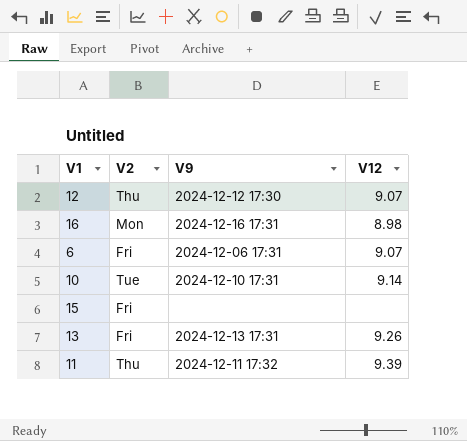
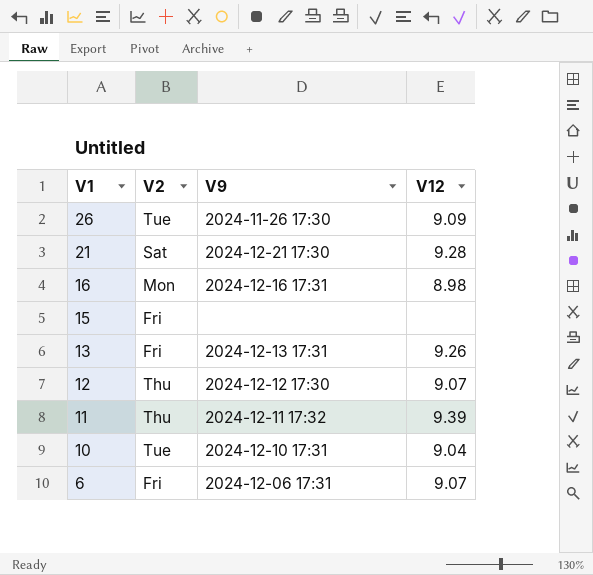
row order: none -> V1 descending
row 26: none -> Tue | 2024-11-26 17:30 | 9.09
row 21: none -> Sat | 2024-12-21 17:30 | 9.28
10 | V12: 9.14 -> 9.04

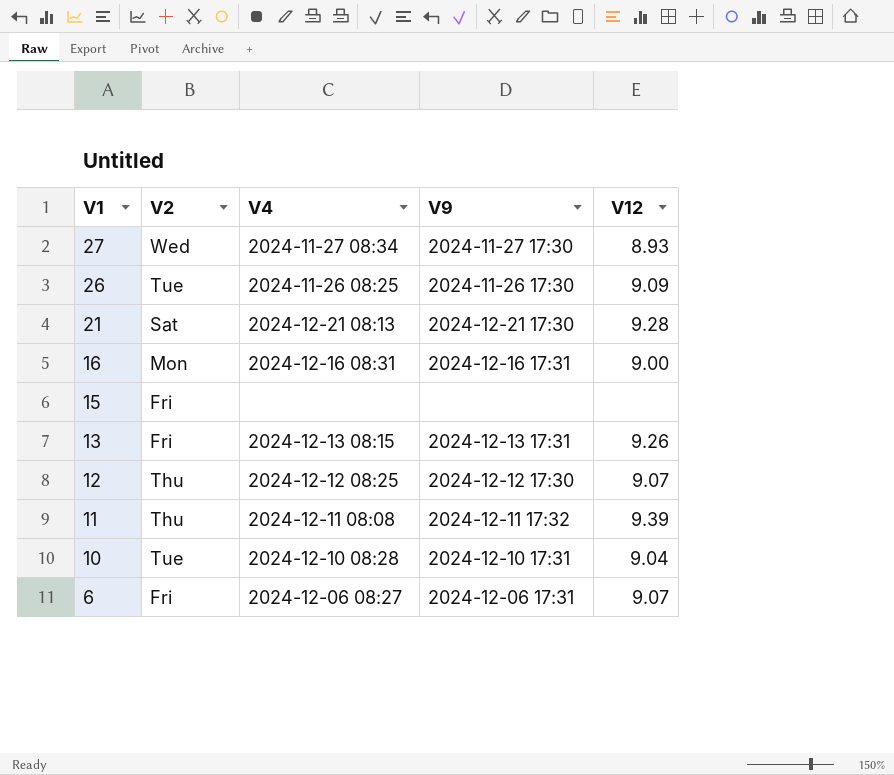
column V4 | position: none -> 3
row 27: none -> Wed | 2024-11-27 08:34 | 2024-11-27 17:30 | 8.93
16 | V12: 8.98 -> 9.00

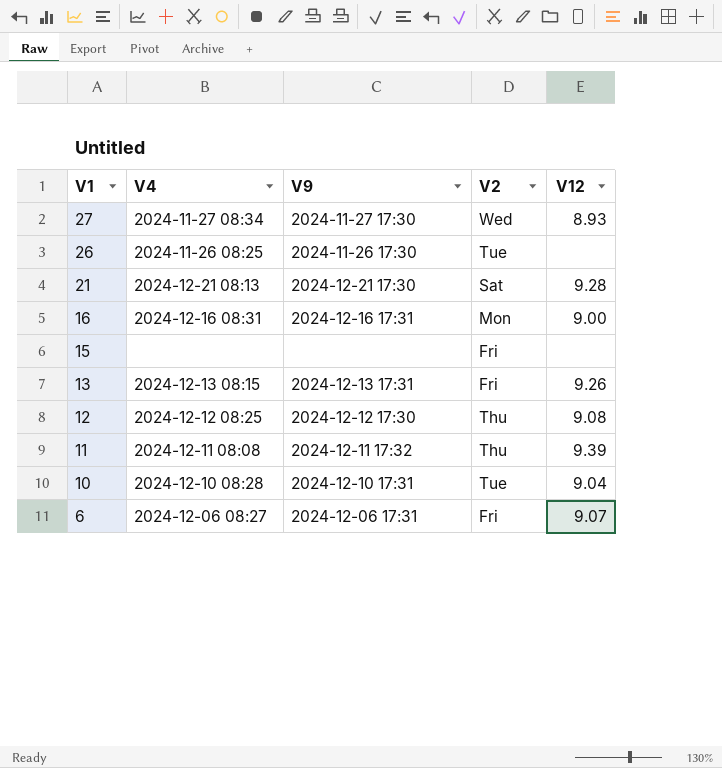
column V2 | position: 2 -> 4
26 | V12: 9.09 -> none
12 | V12: 9.07 -> 9.08

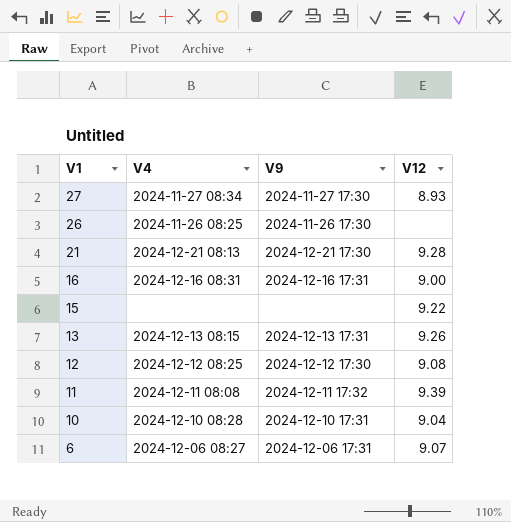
column V2 | position: 4 -> none
15 | V12: none -> 9.22

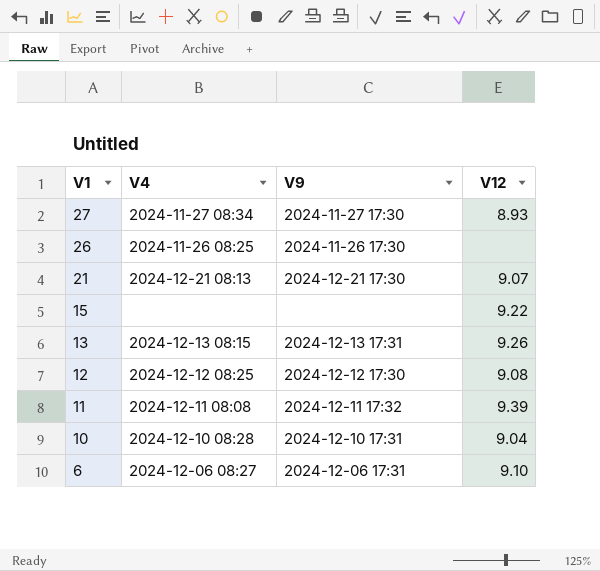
row 16: 2024-12-16 08:31 | 2024-12-16 17:31 | 9.00 -> none
21 | V12: 9.28 -> 9.07
6 | V12: 9.07 -> 9.10

